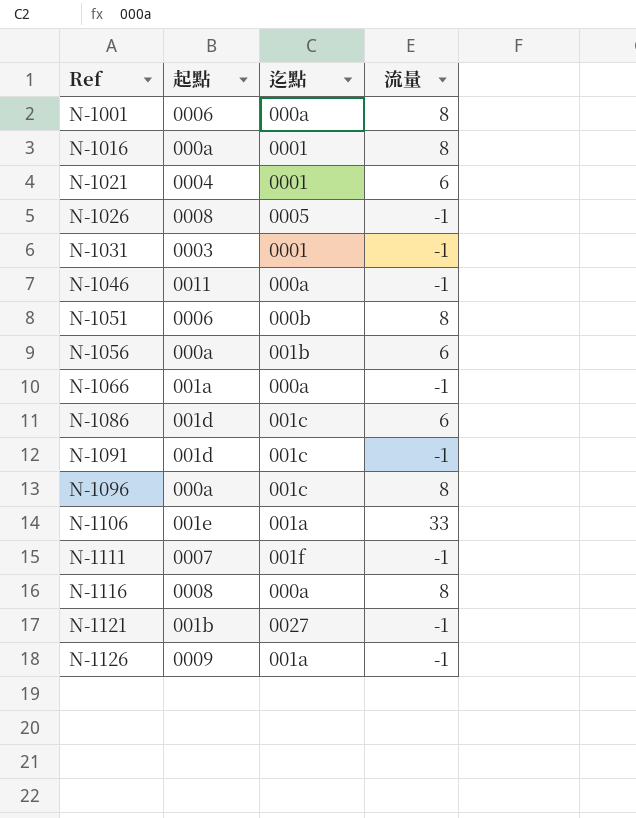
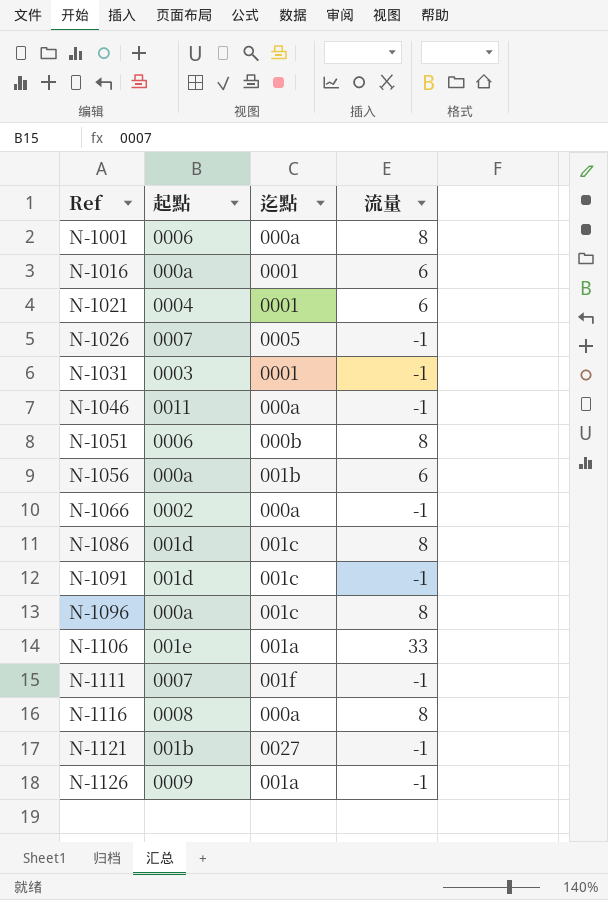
N-1016 | 流量: 8 -> 6
N-1026 | 起點: 0008 -> 0007
N-1066 | 起點: 001a -> 0002
N-1086 | 流量: 6 -> 8

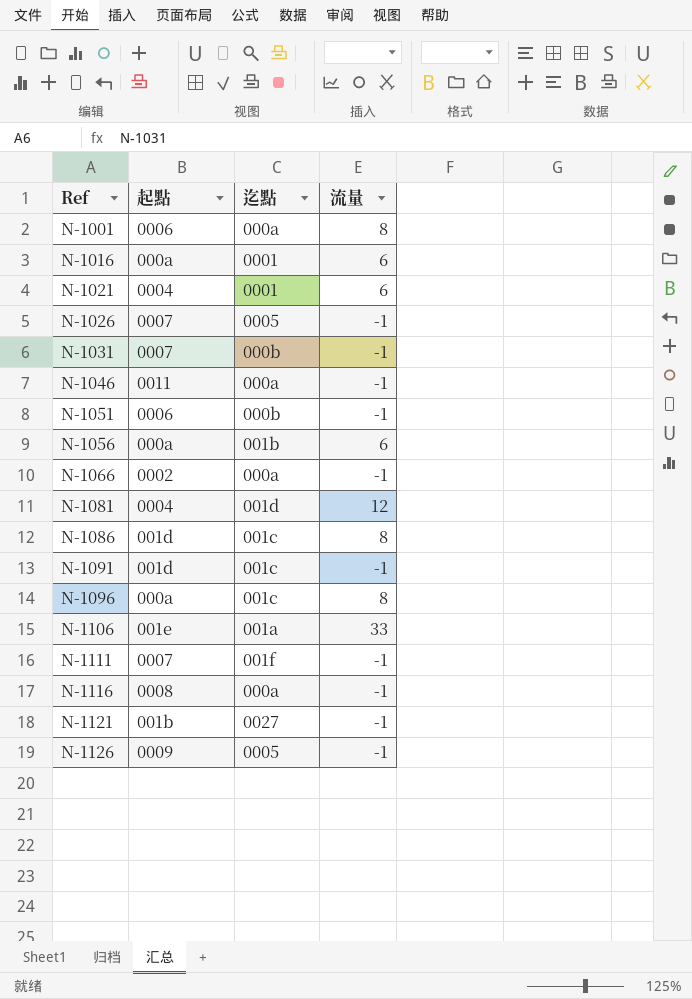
N-1031 | 起點: 0003 -> 0007
N-1031 | 迄點: 0001 -> 000b
N-1051 | 流量: 8 -> -1
row N-1081: none -> 0004 | 001d | 12
N-1116 | 流量: 8 -> -1
N-1126 | 迄點: 001a -> 0005

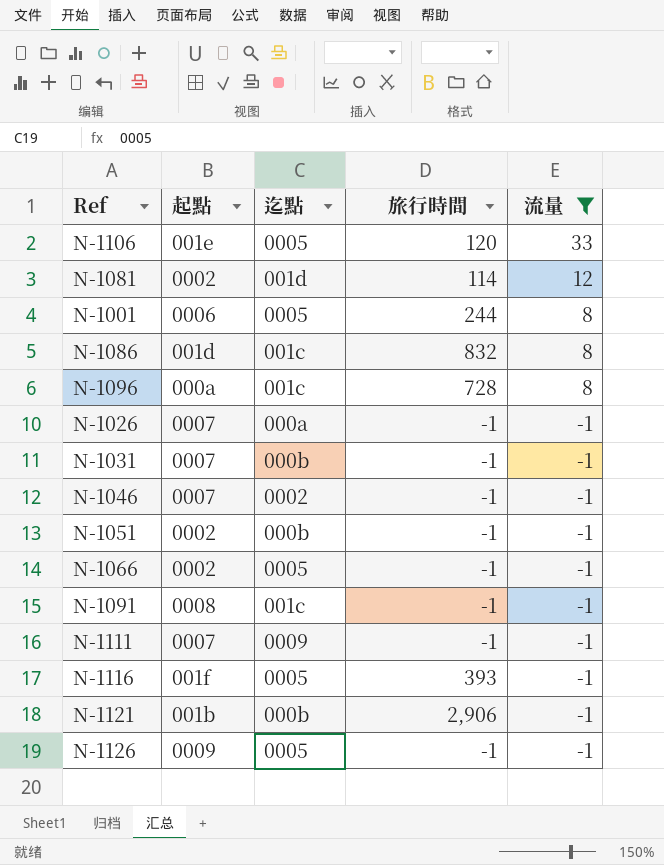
filter: none -> 流量 != 6
row order: Ref ascending -> 流量 descending
column 旅行時間 | position: none -> 4
N-1106 | 迄點: 001a -> 0005
N-1081 | 起點: 0004 -> 0002
N-1001 | 迄點: 000a -> 0005
N-1026 | 迄點: 0005 -> 000a
N-1046 | 起點: 0011 -> 0007
N-1046 | 迄點: 000a -> 0002
N-1051 | 起點: 0006 -> 0002
N-1066 | 迄點: 000a -> 0005
N-1091 | 起點: 001d -> 0008
N-1111 | 迄點: 001f -> 0009
N-1116 | 起點: 0008 -> 001f
N-1116 | 迄點: 000a -> 0005
N-1121 | 迄點: 0027 -> 000b

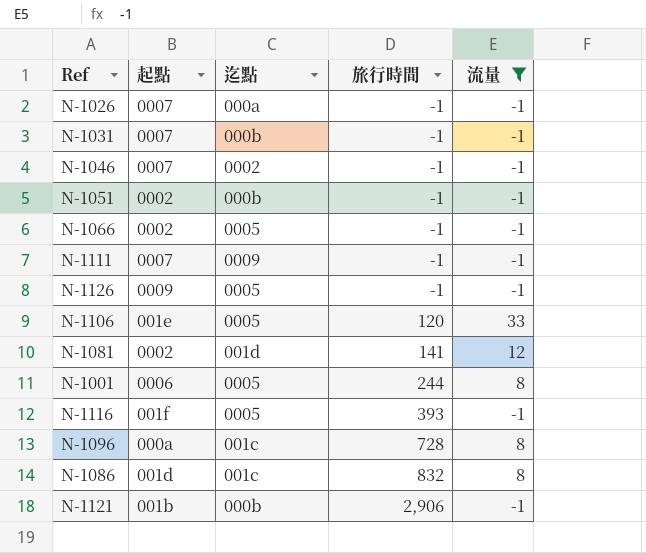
row order: 流量 descending -> 旅行時間 ascending
row N-1091: 0008 | 001c | -1 | -1 -> none
N-1081 | 旅行時間: 114 -> 141

